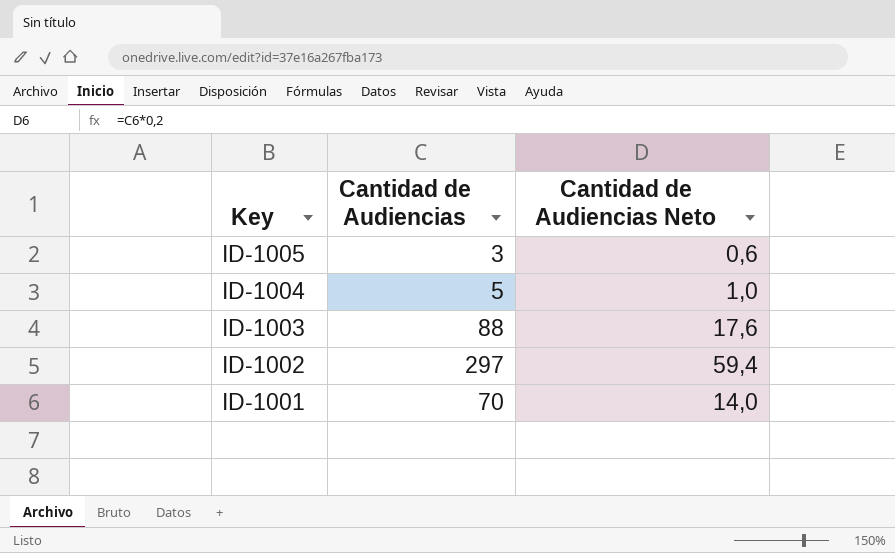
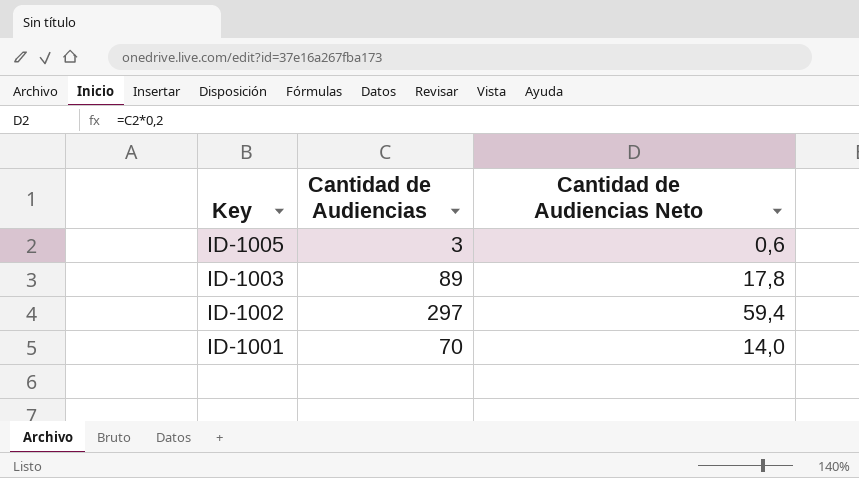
row ID-1004: 5 | 1,0 -> none
ID-1003 | Cantidad de Audiencias: 88 -> 89
ID-1003 | Cantidad de Audiencias Neto: 17,6 -> 17,8

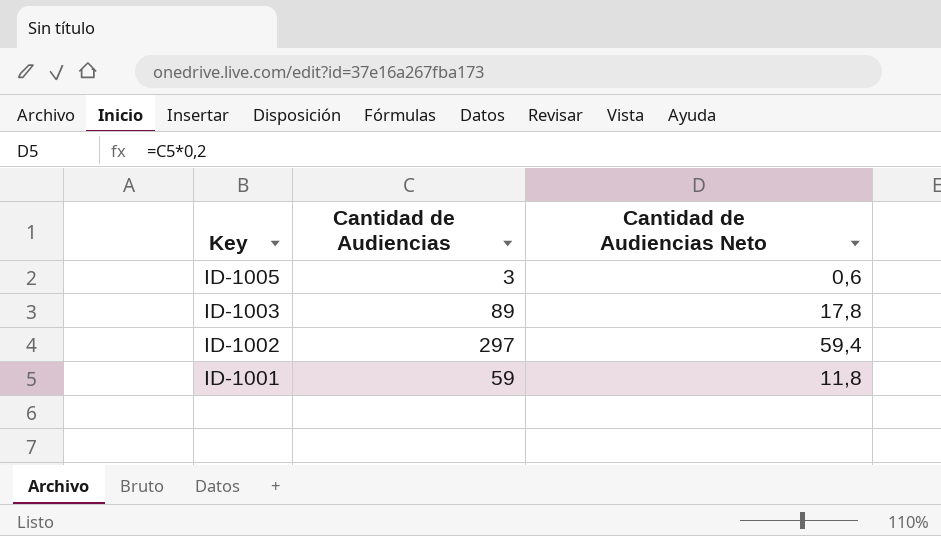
ID-1001 | Cantidad de Audiencias: 70 -> 59
ID-1001 | Cantidad de Audiencias Neto: 14,0 -> 11,8

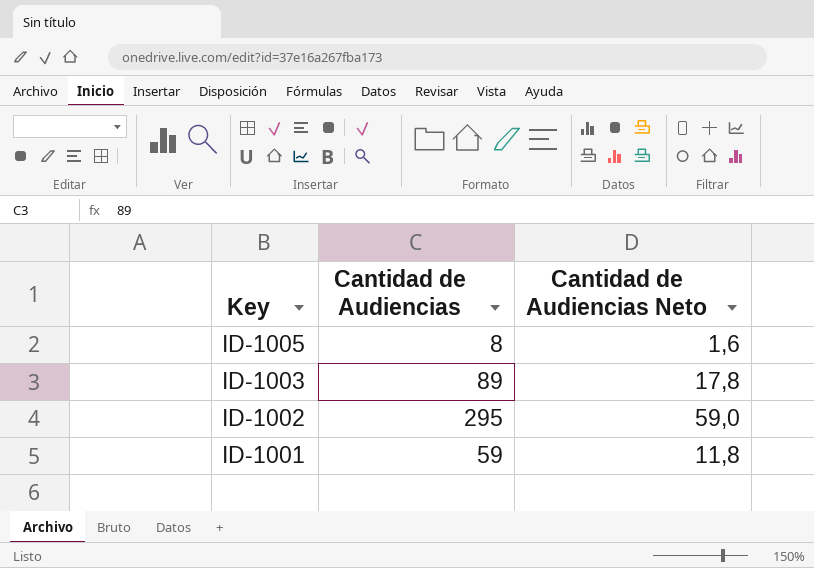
ID-1005 | Cantidad de Audiencias: 3 -> 8
ID-1005 | Cantidad de Audiencias Neto: 0,6 -> 1,6
ID-1002 | Cantidad de Audiencias: 297 -> 295
ID-1002 | Cantidad de Audiencias Neto: 59,4 -> 59,0

